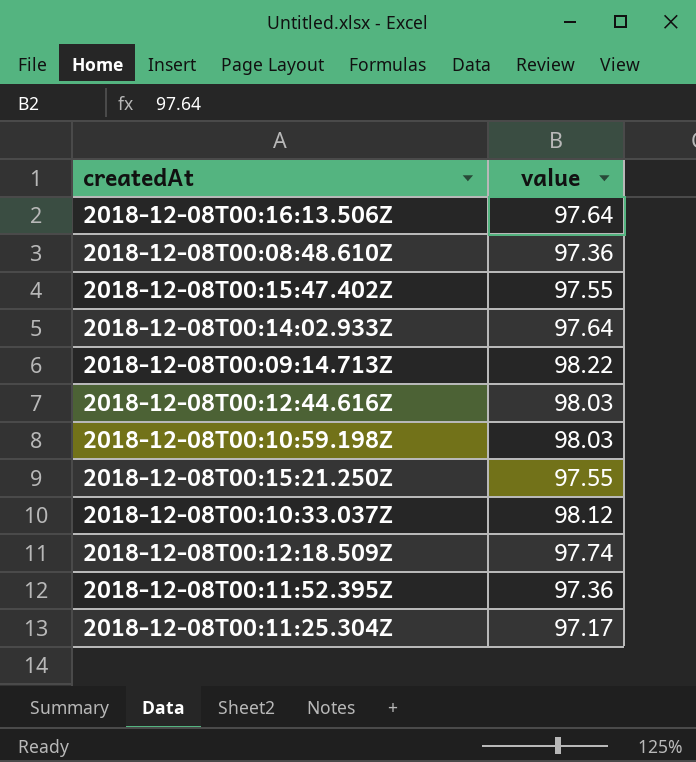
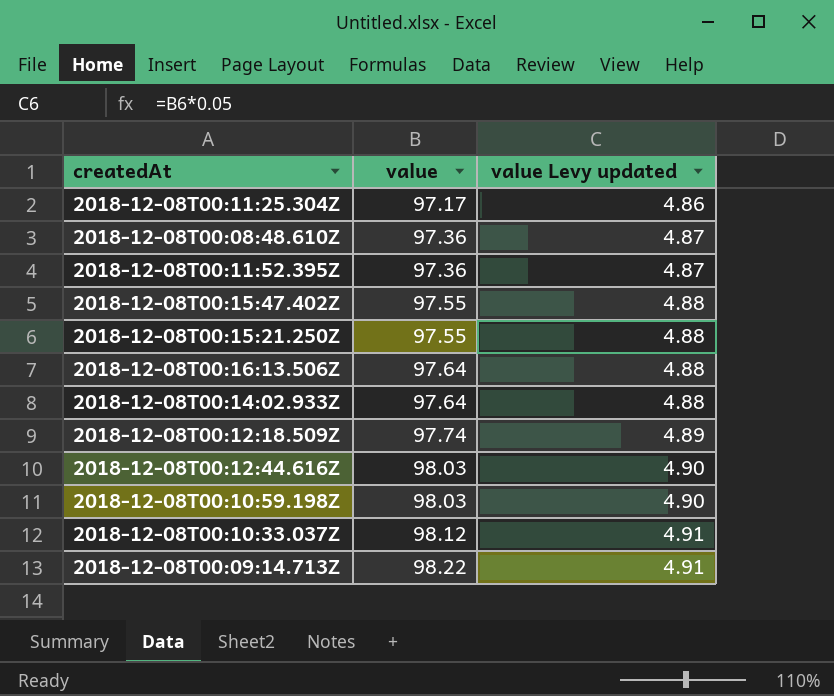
row order: none -> value ascending
column value Levy updated | formula: none -> [value] * 0.05

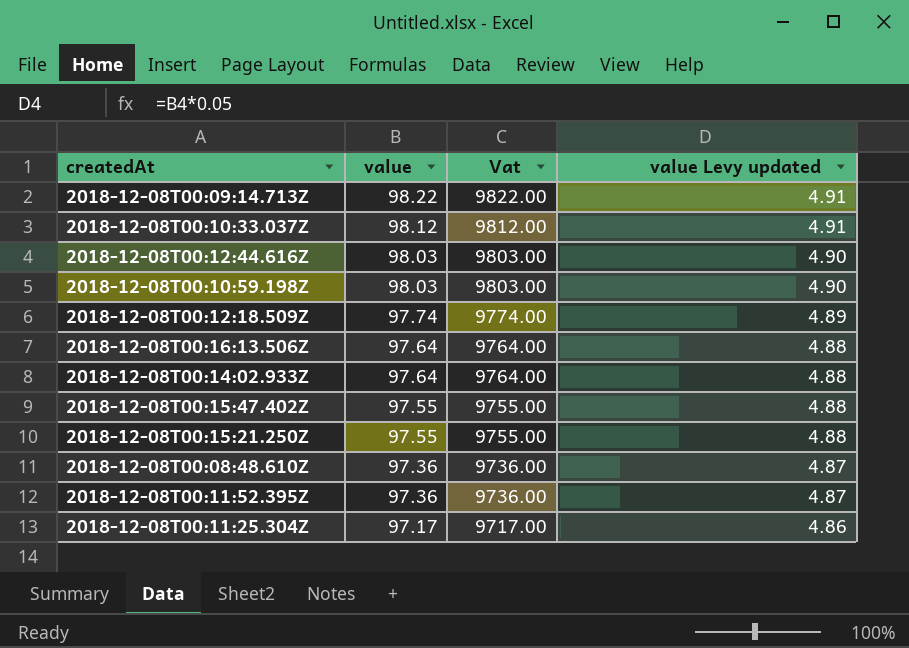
row order: value ascending -> value descending
column Vat | formula: none -> [value] * 100

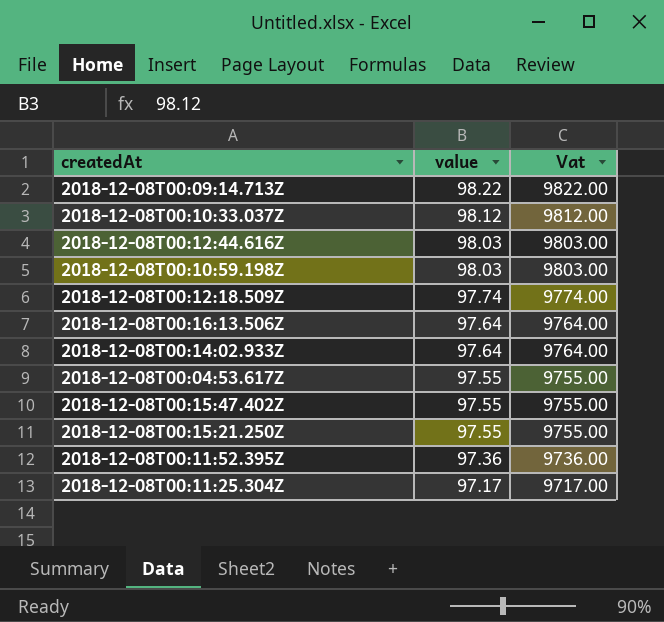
column value Levy updated | formula: [value] * 0.05 -> none
row 2018-12-08T00:08:48.610Z: 97.36 | 9736.00 | 4.87 -> none
row 2018-12-08T00:04:53.617Z: none -> 97.55 | 9755.00

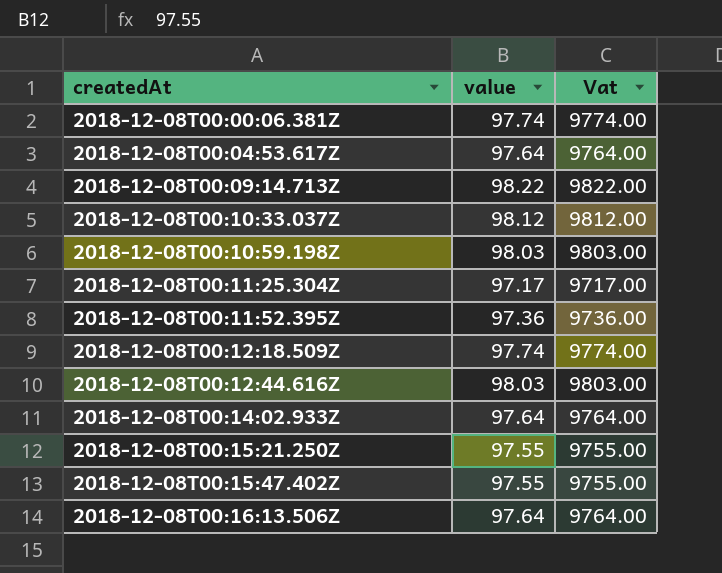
row order: value descending -> createdAt ascending
row 2018-12-08T00:00:06.381Z: none -> 97.74 | 9774.00
2018-12-08T00:04:53.617Z | value: 97.55 -> 97.64
2018-12-08T00:04:53.617Z | Vat: 9755.00 -> 9764.00

